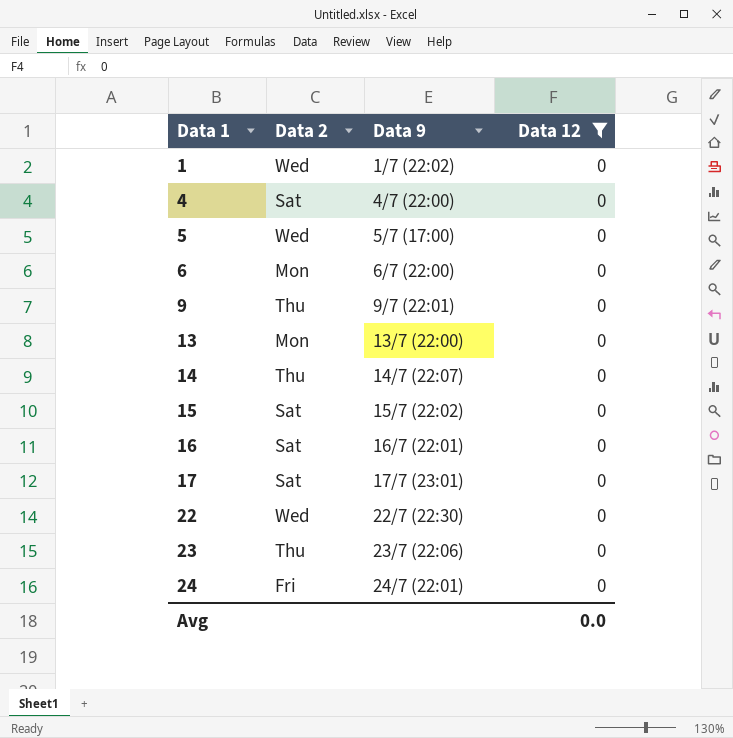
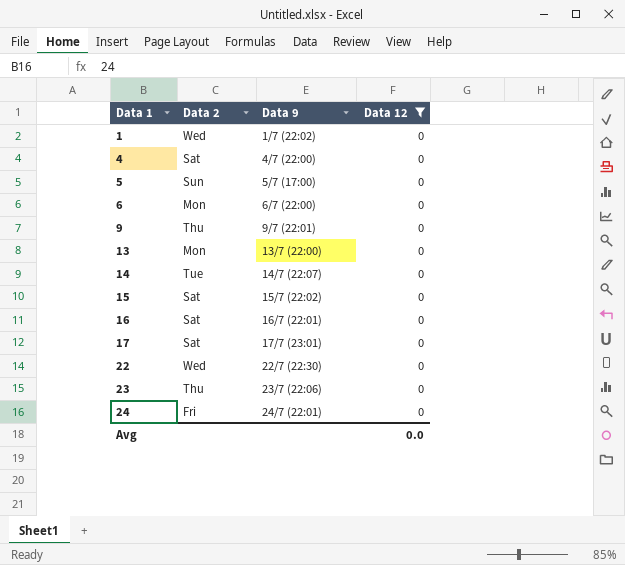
5 | Data 2: Wed -> Sun
14 | Data 2: Thu -> Tue

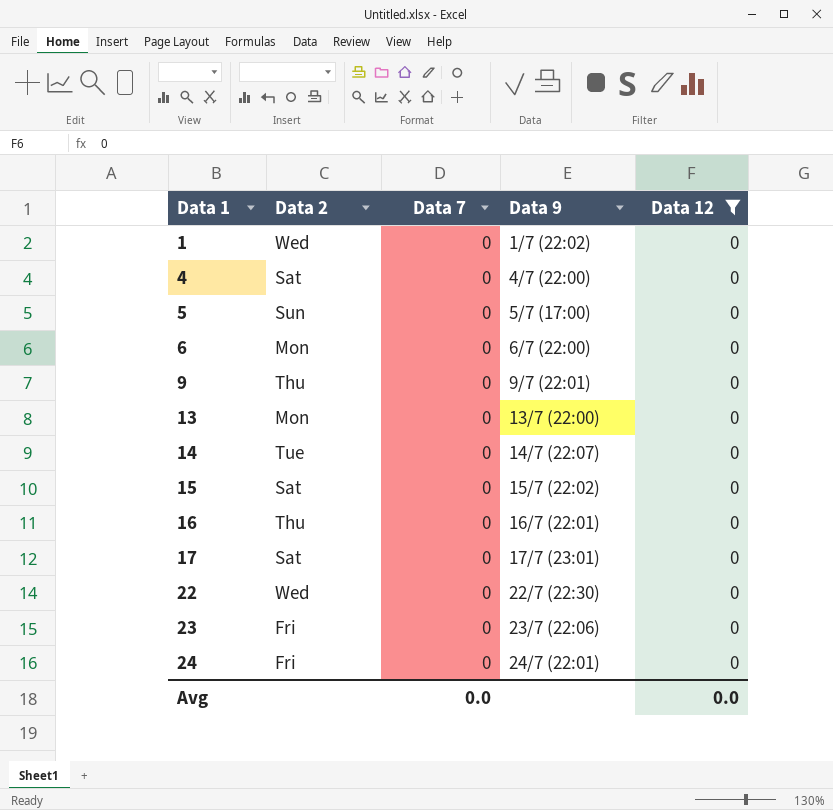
column Data 7 | position: none -> 3
16 | Data 2: Sat -> Thu
23 | Data 2: Thu -> Fri

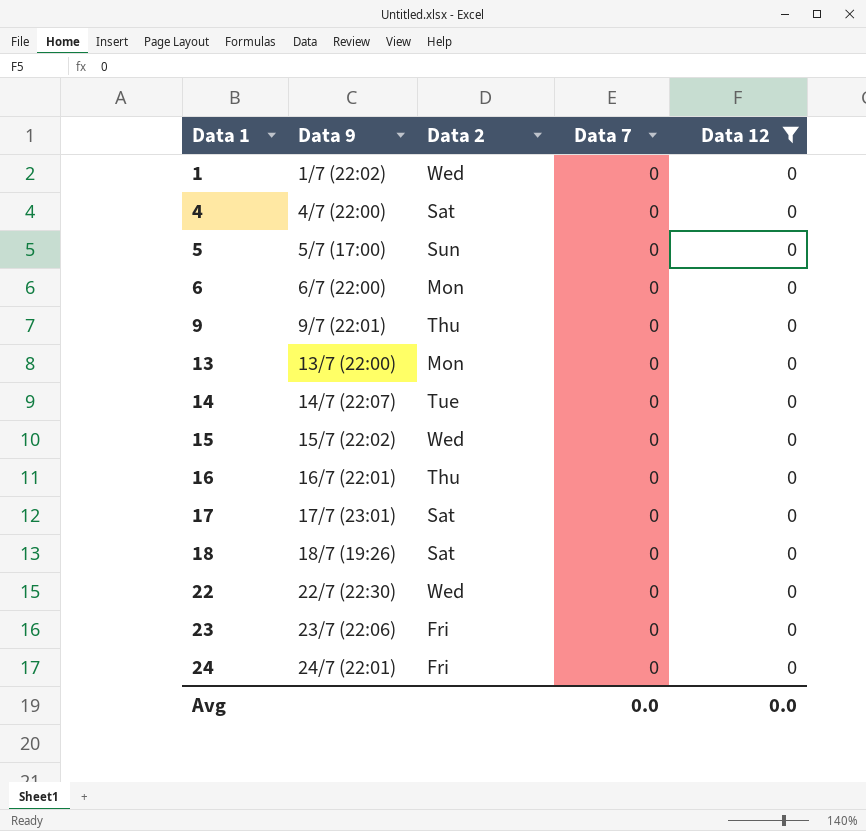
column Data 9 | position: 4 -> 2
15 | Data 2: Sat -> Wed
row 18: none -> 18/7 (19:26) | Sat | 0 | 0

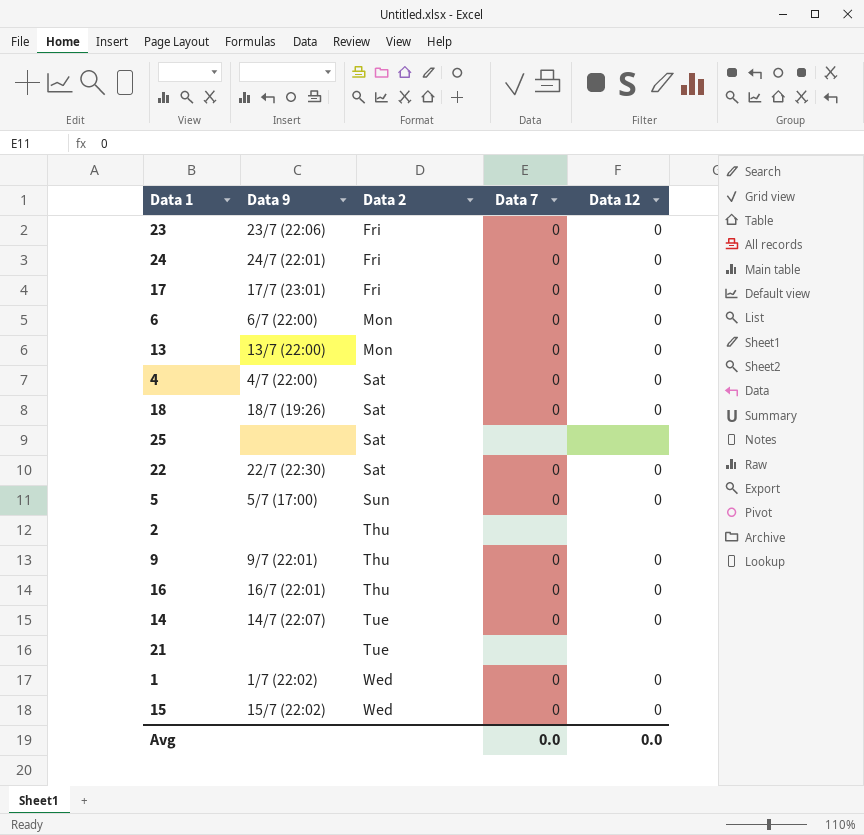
filter: Data 12 = 0 -> none
row order: Data 1 ascending -> Data 2 ascending
17 | Data 2: Sat -> Fri
22 | Data 2: Wed -> Sat

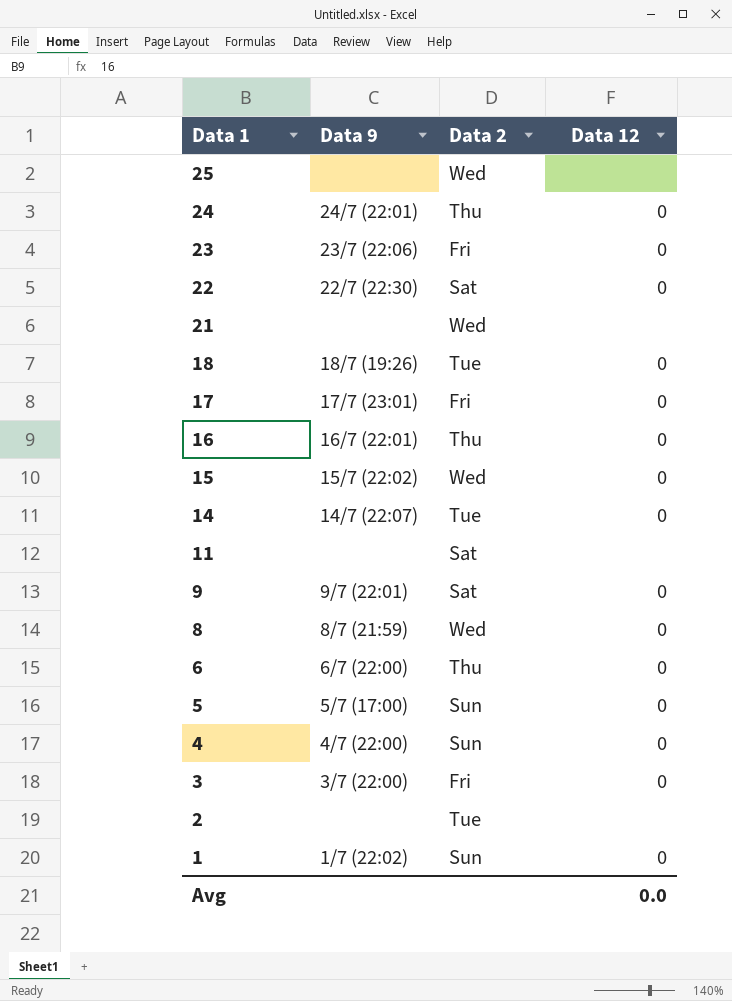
row order: Data 2 ascending -> Data 1 descending
column Data 7 | position: 4 -> none
row 13: 13/7 (22:00) | Mon | 0 | 0 -> none
25 | Data 2: Sat -> Wed
24 | Data 2: Fri -> Thu
21 | Data 2: Tue -> Wed
18 | Data 2: Sat -> Tue
row 11: none -> none | Sat | none
9 | Data 2: Thu -> Sat
row 8: none -> 8/7 (21:59) | Wed | 0
6 | Data 2: Mon -> Thu
4 | Data 2: Sat -> Sun
row 3: none -> 3/7 (22:00) | Fri | 0
2 | Data 2: Thu -> Tue
1 | Data 2: Wed -> Sun

